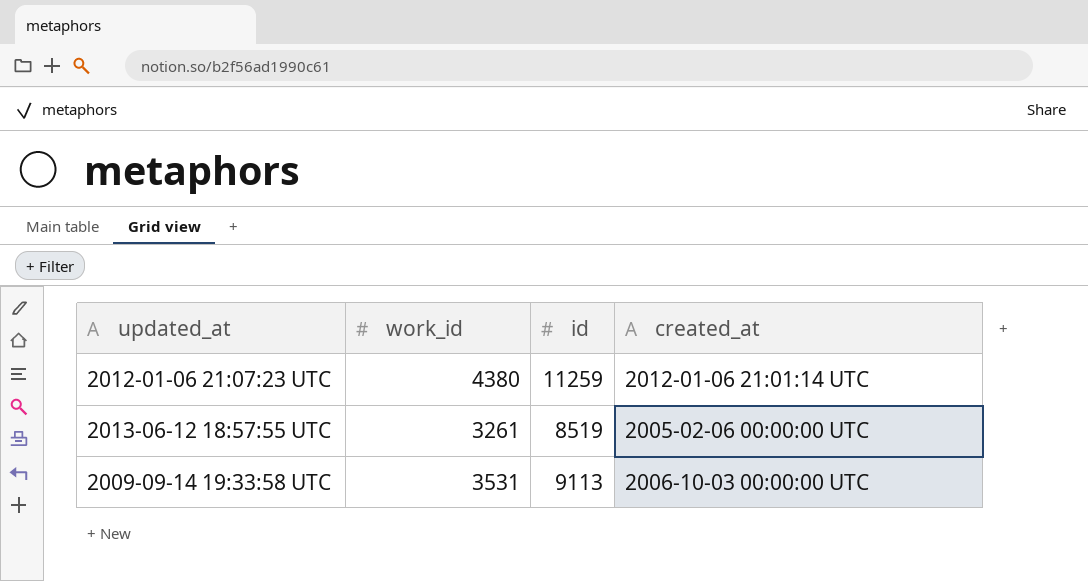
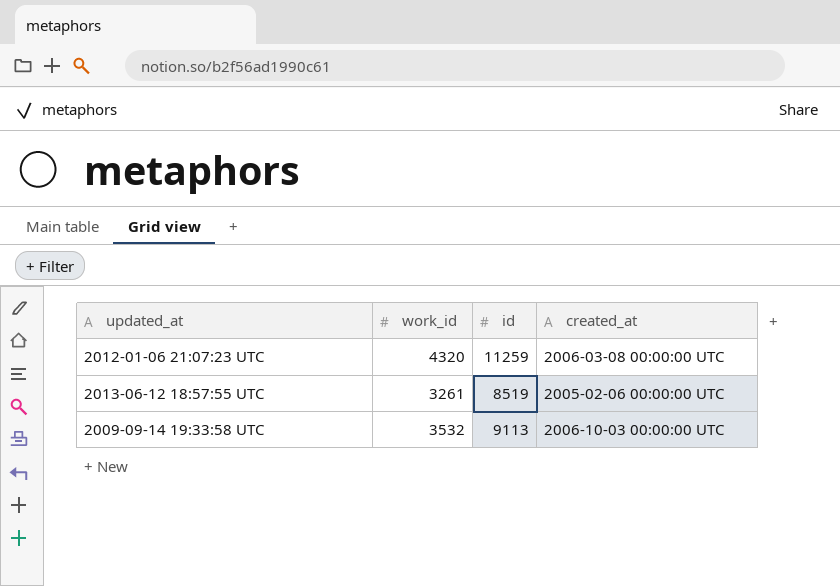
2012-01-06 21:07:23 UTC | work_id: 4380 -> 4320
2012-01-06 21:07:23 UTC | created_at: 2012-01-06 21:01:14 UTC -> 2006-03-08 00:00:00 UTC
2009-09-14 19:33:58 UTC | work_id: 3531 -> 3532

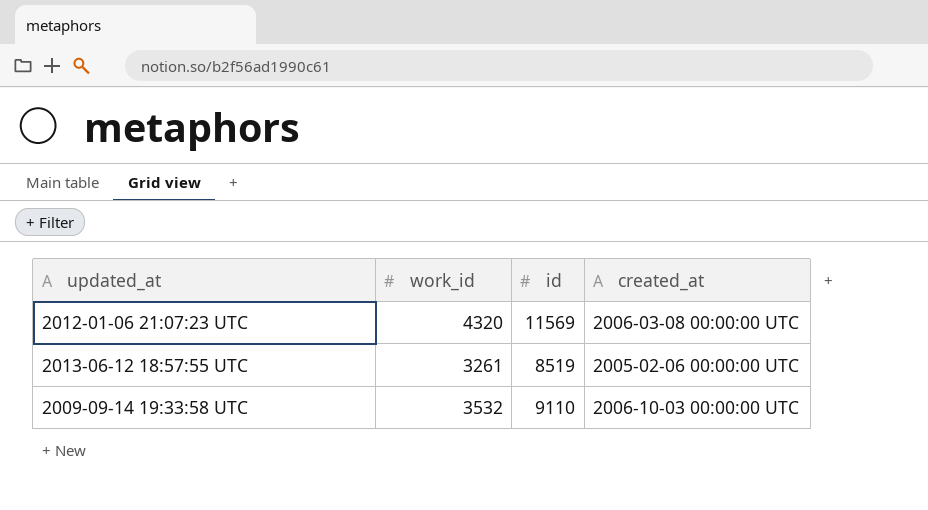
2012-01-06 21:07:23 UTC | id: 11259 -> 11569
2009-09-14 19:33:58 UTC | id: 9113 -> 9110

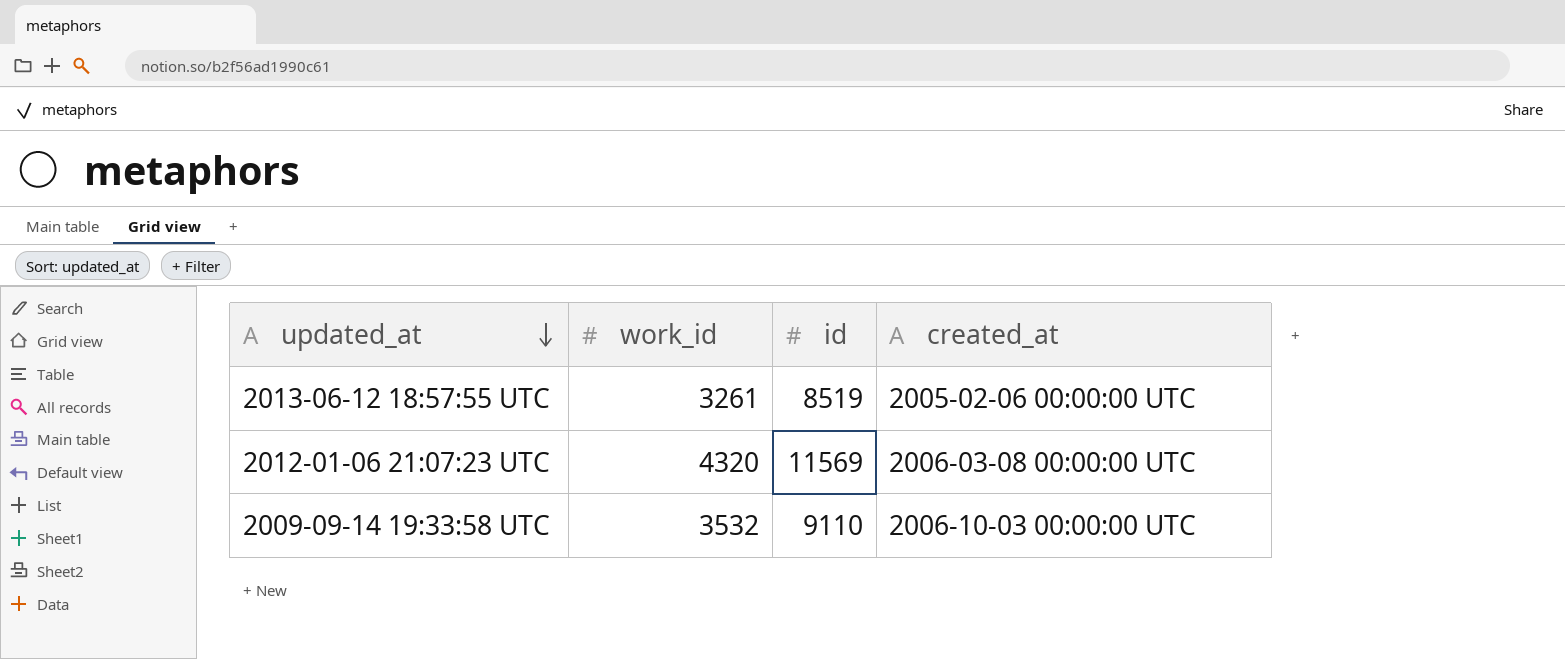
row order: none -> updated_at descending

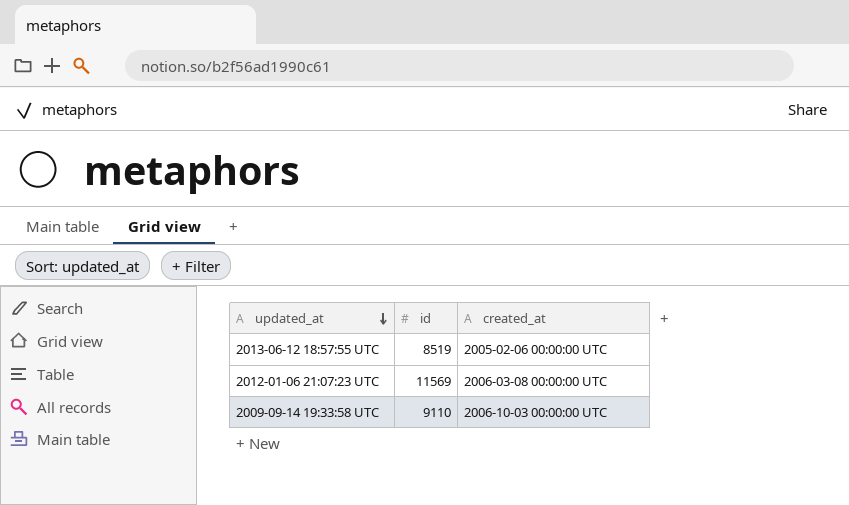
column work_id | position: 2 -> none

